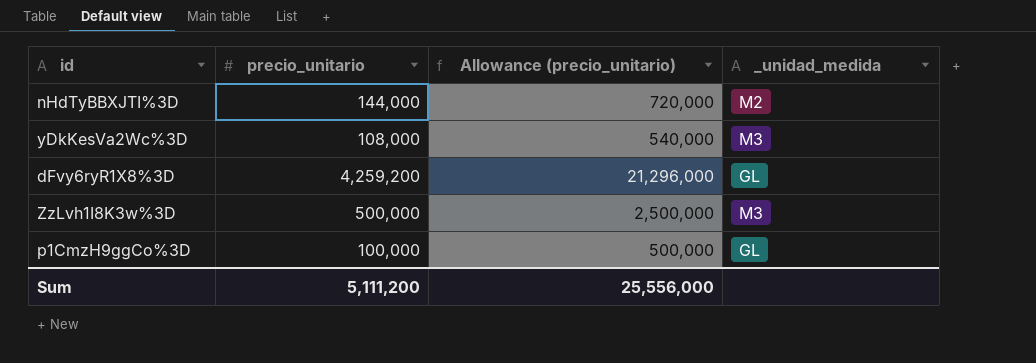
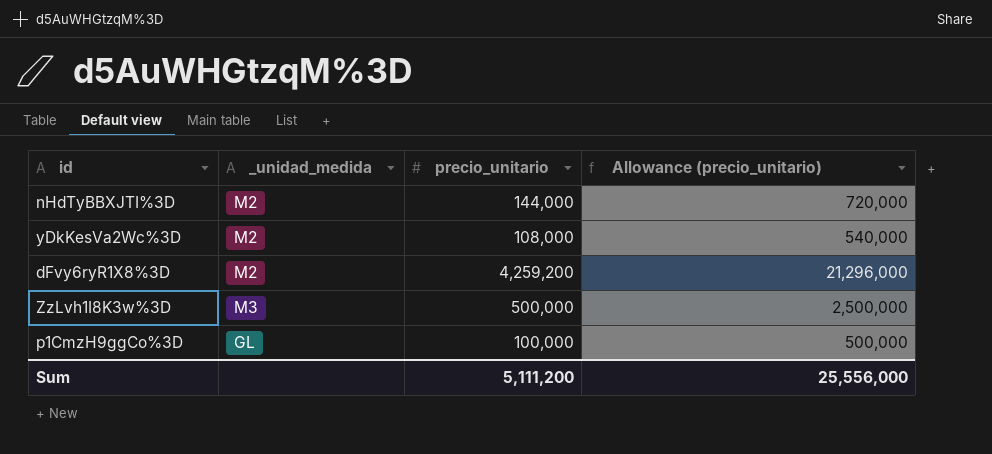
column _unidad_medida | position: 4 -> 2
yDkKesVa2Wc%3D | _unidad_medida: M3 -> M2
dFvy6ryR1X8%3D | _unidad_medida: GL -> M2

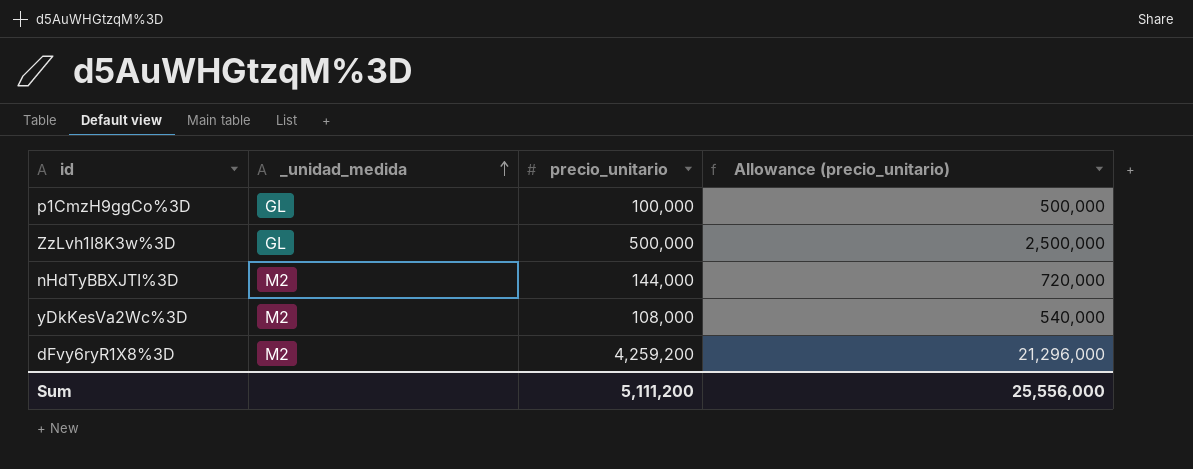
row order: none -> _unidad_medida ascending
ZzLvh1I8K3w%3D | _unidad_medida: M3 -> GL

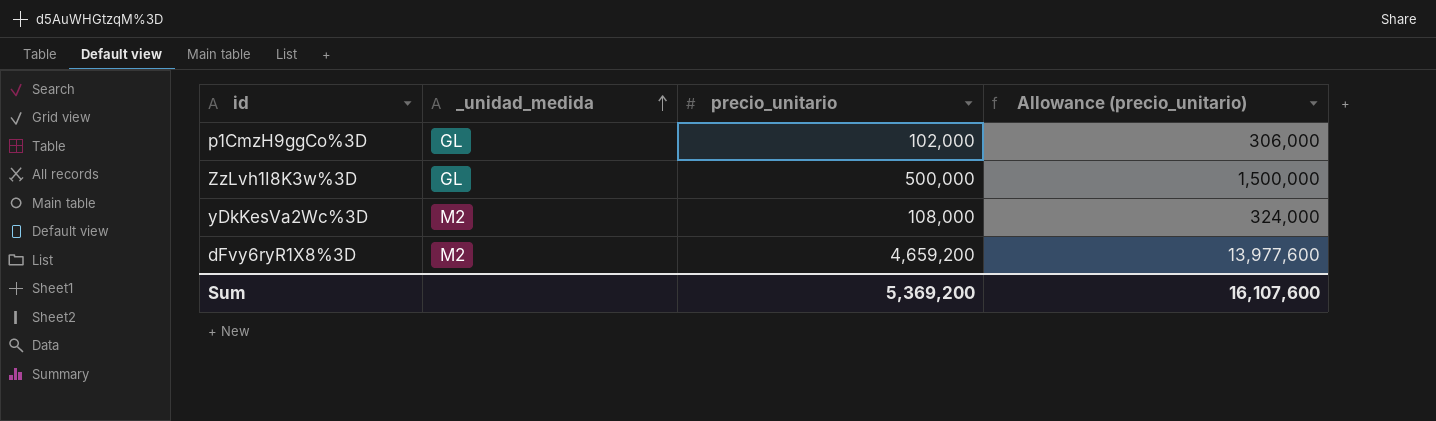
column Allowance (precio_unitario) | formula: [precio_unitario] * 5 -> [precio_unitario] * 3
row nHdTyBBXJTI%3D: M2 | 144,000 | 720,000 -> none
p1CmzH9ggCo%3D | precio_unitario: 100,000 -> 102,000
dFvy6ryR1X8%3D | precio_unitario: 4,259,200 -> 4,659,200
Sum | precio_unitario: 5,111,200 -> 5,369,200
Sum | Allowance (precio_unitario): 25,556,000 -> 16,107,600

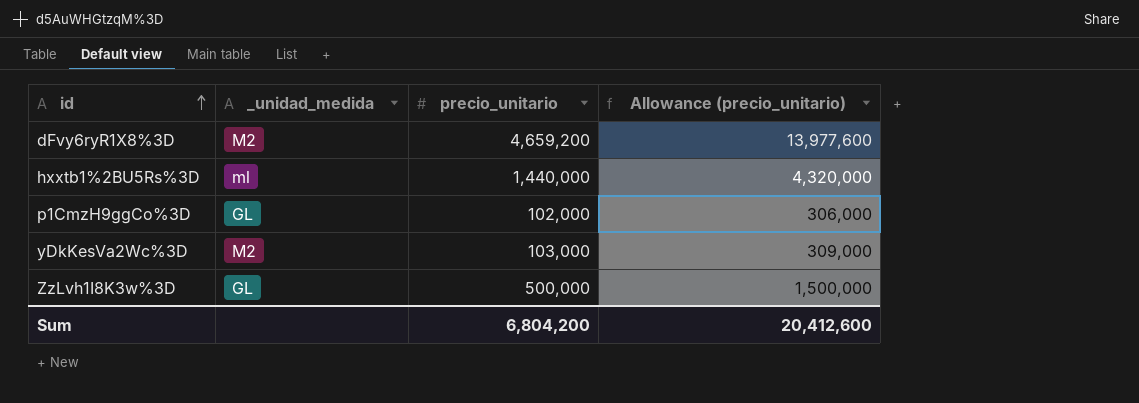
row order: _unidad_medida ascending -> id ascending
row hxxtb1%2BU5Rs%3D: none -> ml | 1,440,000 | 4,320,000
yDkKesVa2Wc%3D | precio_unitario: 108,000 -> 103,000
yDkKesVa2Wc%3D | Allowance (precio_unitario): 324,000 -> 309,000
Sum | precio_unitario: 5,369,200 -> 6,804,200
Sum | Allowance (precio_unitario): 16,107,600 -> 20,412,600

